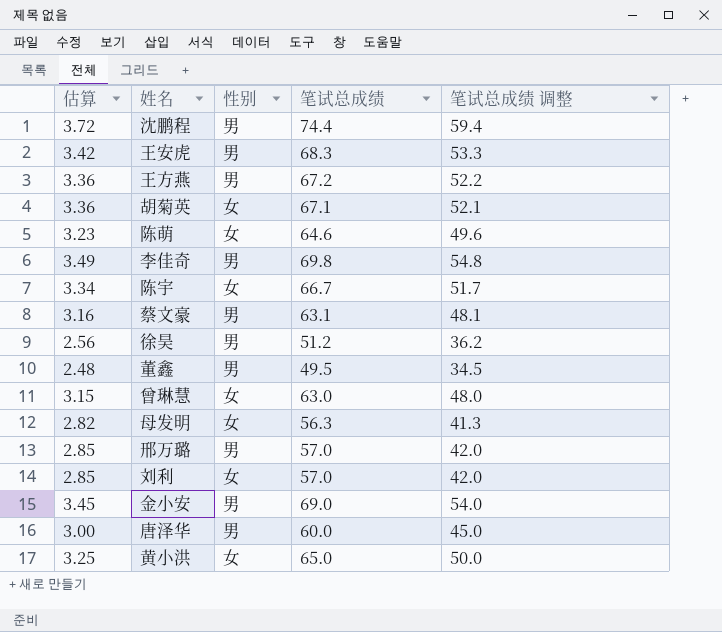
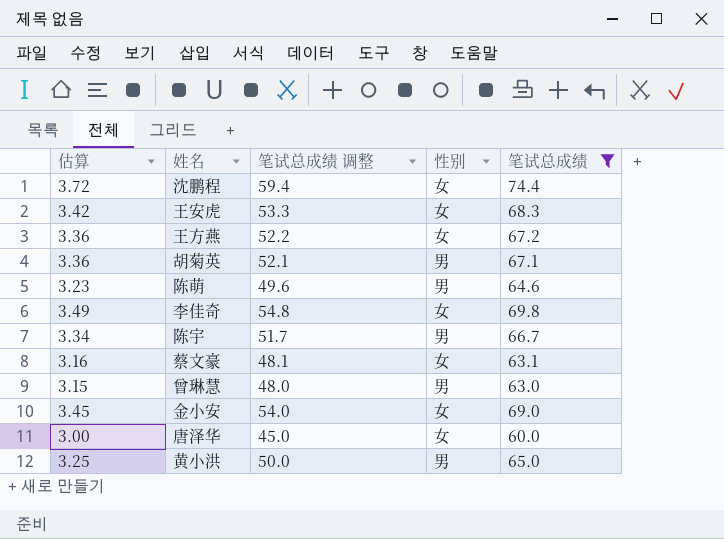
filter: none -> 笔试总成绩 >= 60.0
column 笔试总成绩 调整 | position: 5 -> 3
沈鹏程 | 性别: 男 -> 女
王安虎 | 性别: 男 -> 女
王方燕 | 性别: 男 -> 女
胡菊英 | 性别: 女 -> 男
陈萌 | 性别: 女 -> 男
李佳奇 | 性别: 男 -> 女
陈宇 | 性别: 女 -> 男
蔡文豪 | 性别: 男 -> 女
曾琳慧 | 性别: 女 -> 男
金小安 | 性别: 男 -> 女
唐泽华 | 性别: 男 -> 女
黄小洪 | 性别: 女 -> 男

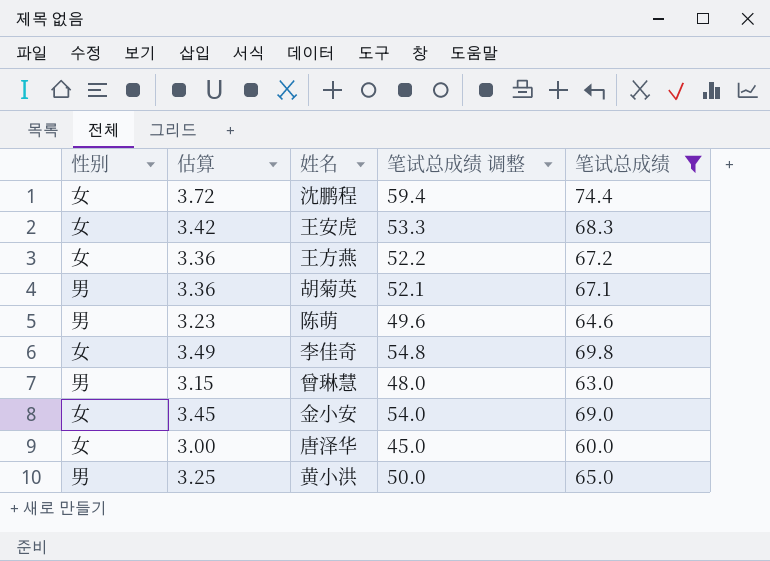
column 性别 | position: 4 -> 1
row 陈宇: 3.34 | 51.7 | 男 | 66.7 -> none
row 蔡文豪: 3.16 | 48.1 | 女 | 63.1 -> none

